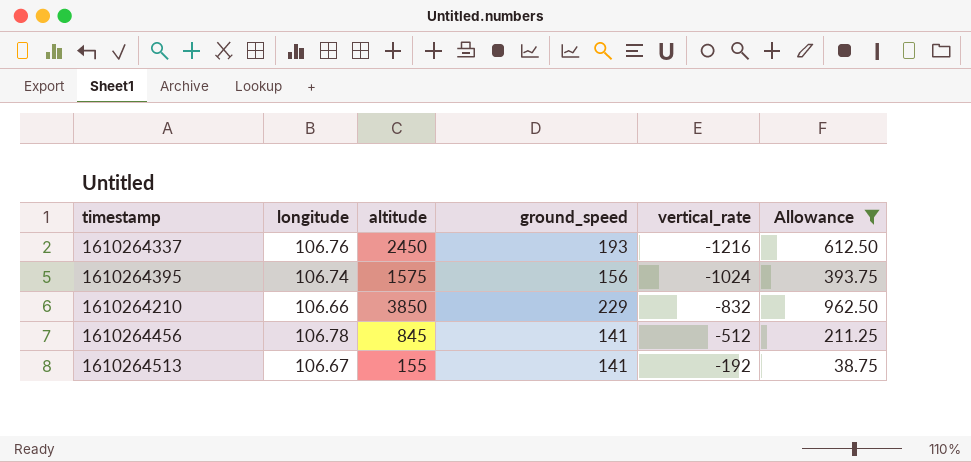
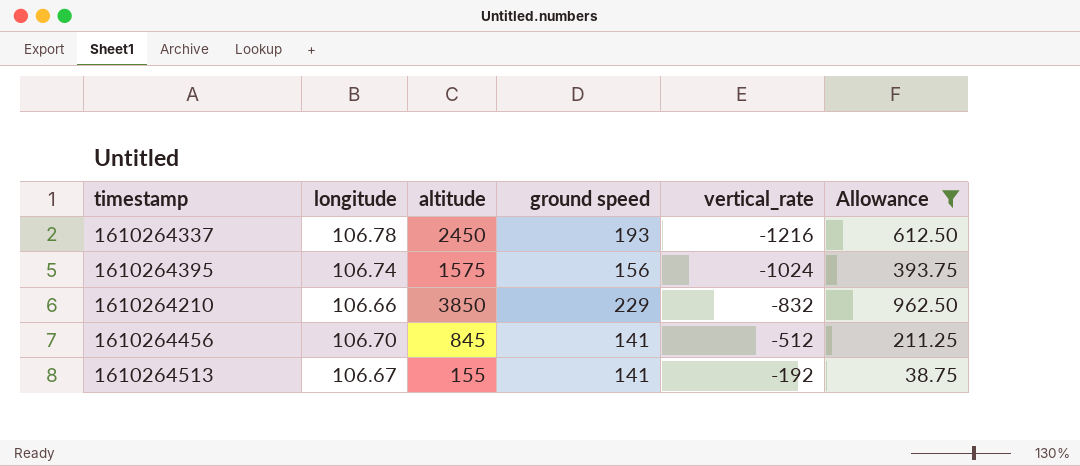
column name: ground_speed -> ground speed
1610264337 | longitude: 106.76 -> 106.78
1610264456 | longitude: 106.78 -> 106.70

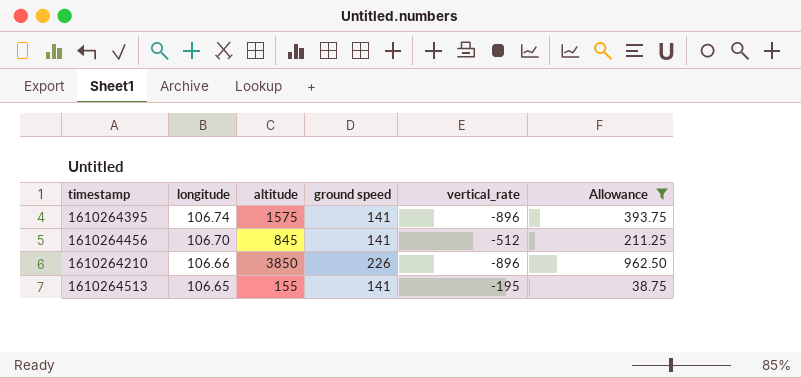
row order: vertical_rate ascending -> longitude descending
row 1610264337: 106.78 | 2450 | 193 | -1216 | 612.50 -> none
1610264395 | ground speed: 156 -> 141
1610264395 | vertical_rate: -1024 -> -896
1610264210 | ground speed: 229 -> 226
1610264210 | vertical_rate: -832 -> -896
1610264513 | longitude: 106.67 -> 106.65
1610264513 | vertical_rate: -192 -> -195

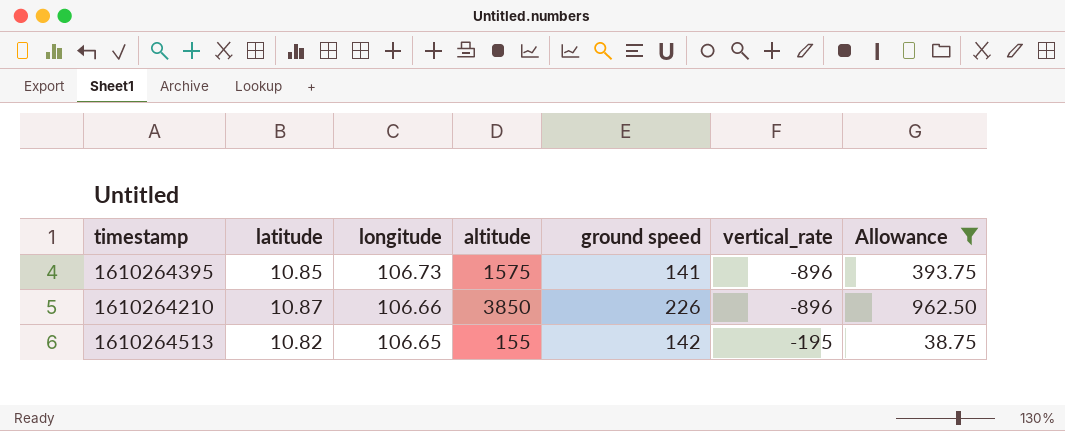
column latitude | position: none -> 2
row 1610264456: 106.70 | 845 | 141 | -512 | 211.25 -> none
1610264395 | longitude: 106.74 -> 106.73
1610264513 | ground speed: 141 -> 142

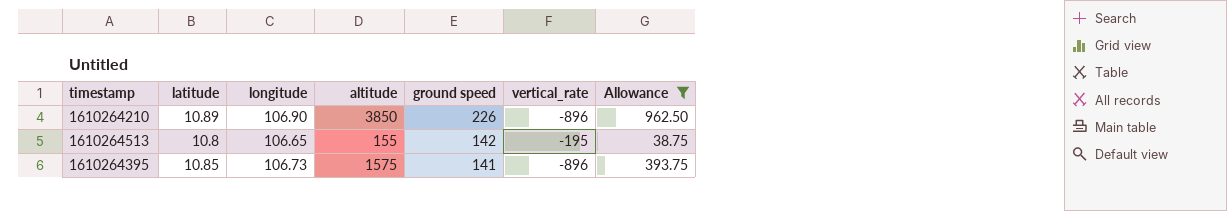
row order: longitude descending -> ground speed descending
1610264210 | latitude: 10.87 -> 10.89
1610264210 | longitude: 106.66 -> 106.90
1610264513 | latitude: 10.82 -> 10.8

